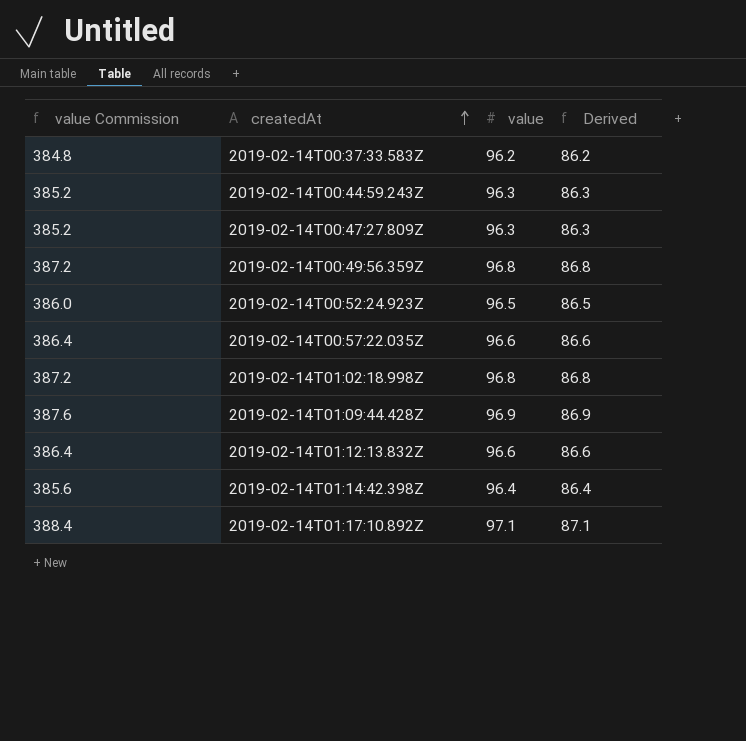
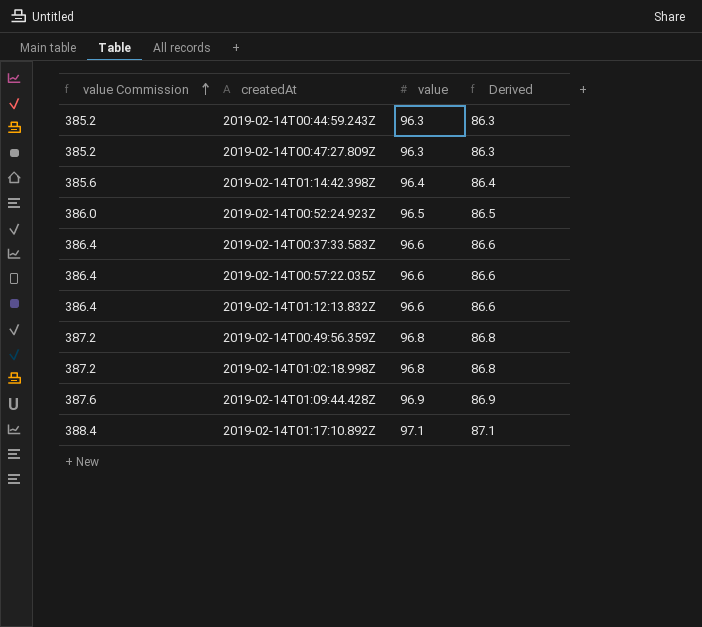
row order: createdAt ascending -> value Commission ascending
2019-02-14T00:37:33.583Z | value Commission: 384.8 -> 386.4
2019-02-14T00:37:33.583Z | value: 96.2 -> 96.6
2019-02-14T00:37:33.583Z | Derived: 86.2 -> 86.6

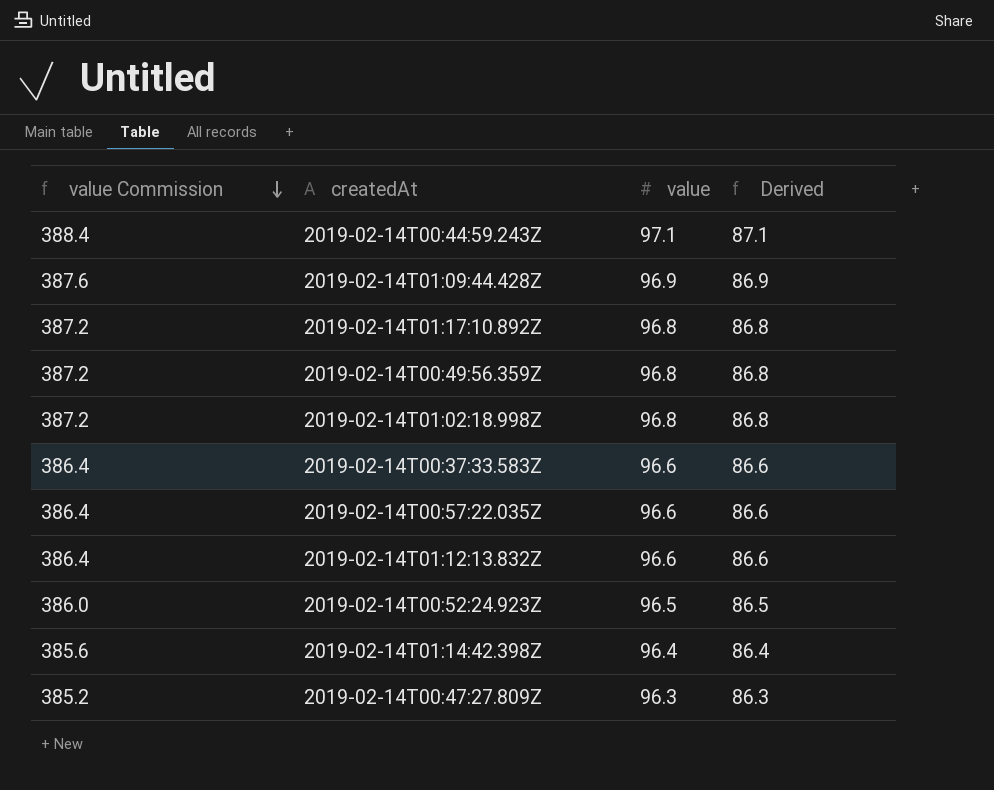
row order: value Commission ascending -> value Commission descending
2019-02-14T00:44:59.243Z | value Commission: 385.2 -> 388.4
2019-02-14T00:44:59.243Z | value: 96.3 -> 97.1
2019-02-14T00:44:59.243Z | Derived: 86.3 -> 87.1
2019-02-14T01:17:10.892Z | value Commission: 388.4 -> 387.2
2019-02-14T01:17:10.892Z | value: 97.1 -> 96.8
2019-02-14T01:17:10.892Z | Derived: 87.1 -> 86.8

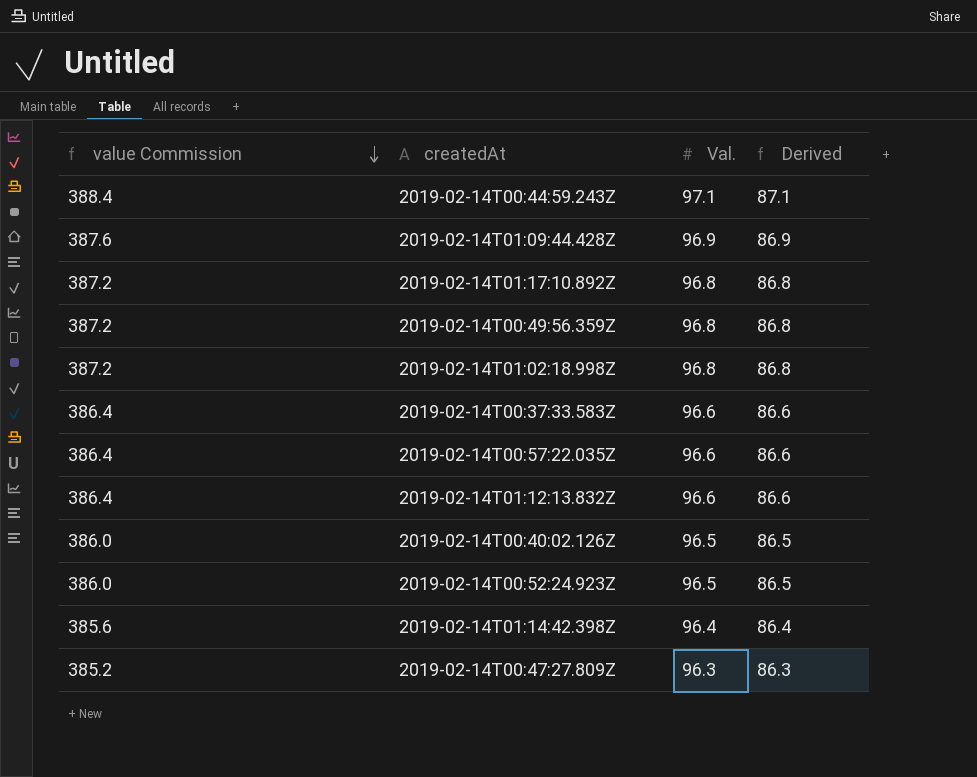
column name: value -> Val.
row 2019-02-14T00:40:02.126Z: none -> 386.0 | 96.5 | 86.5

